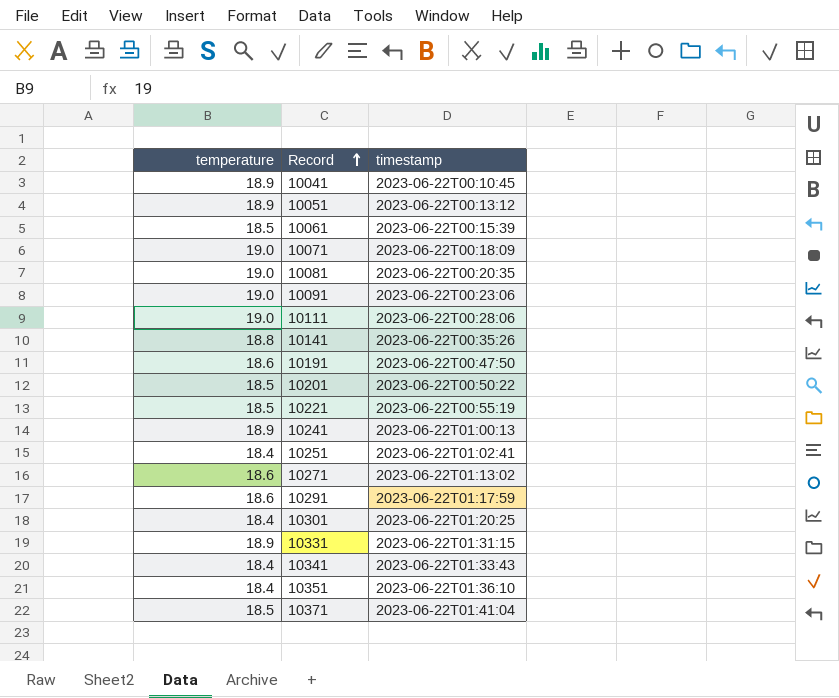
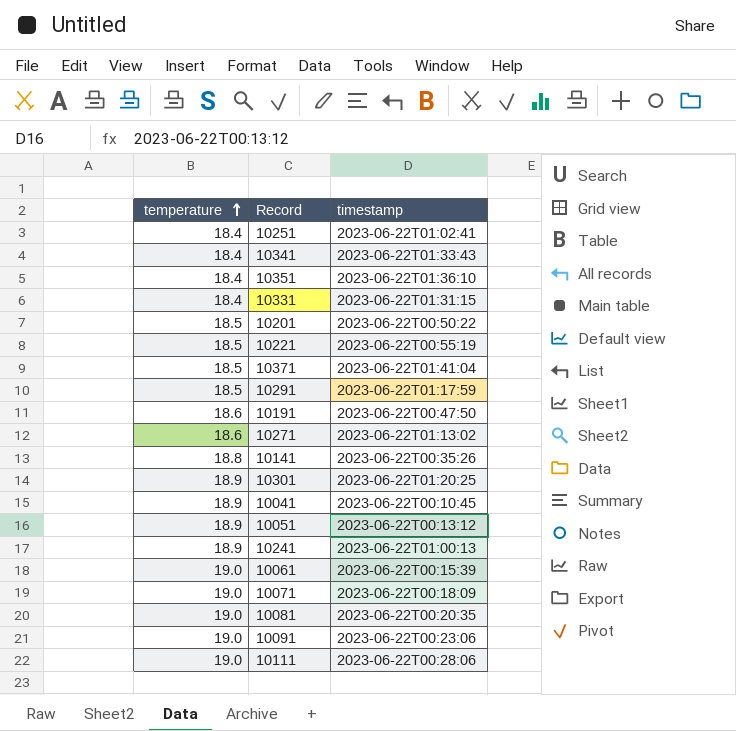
row order: Record ascending -> temperature ascending
10331 | temperature: 18.9 -> 18.4
10291 | temperature: 18.6 -> 18.5
10301 | temperature: 18.4 -> 18.9
10061 | temperature: 18.5 -> 19.0

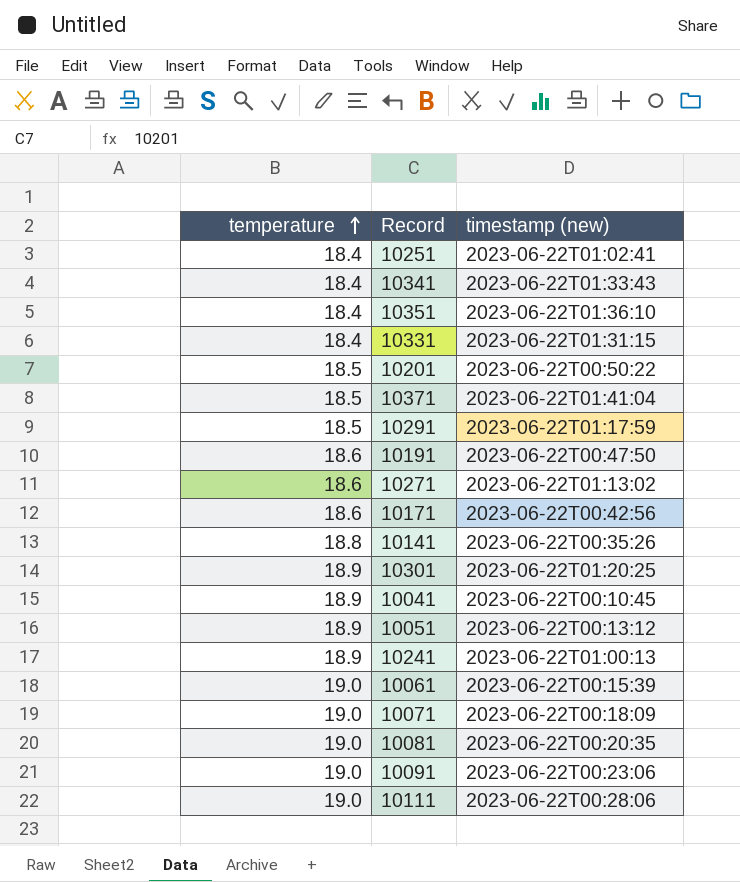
column name: timestamp -> timestamp (new)
row 10221: 18.5 | 2023-06-22T00:55:19 -> none
row 10171: none -> 18.6 | 2023-06-22T00:42:56

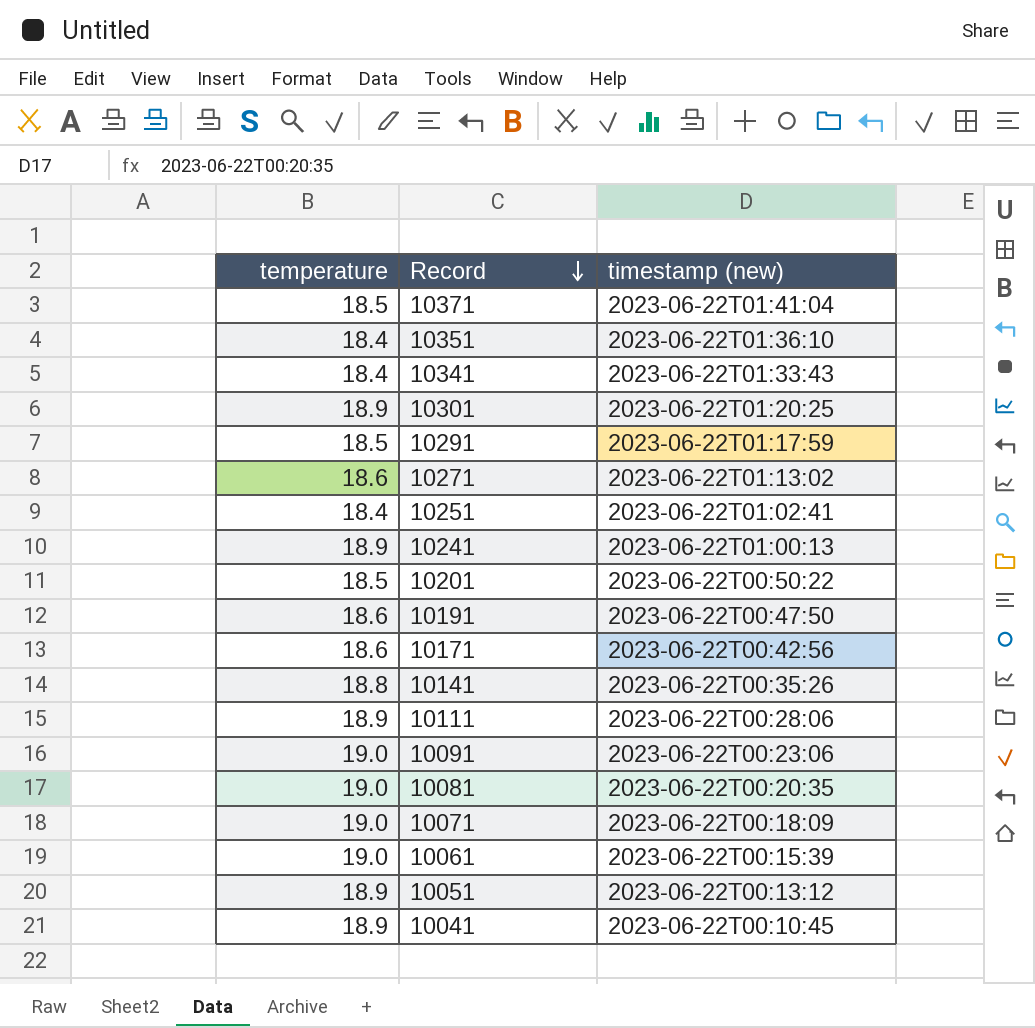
row order: temperature ascending -> Record descending
row 10331: 18.4 | 2023-06-22T01:31:15 -> none
10111 | temperature: 19.0 -> 18.9

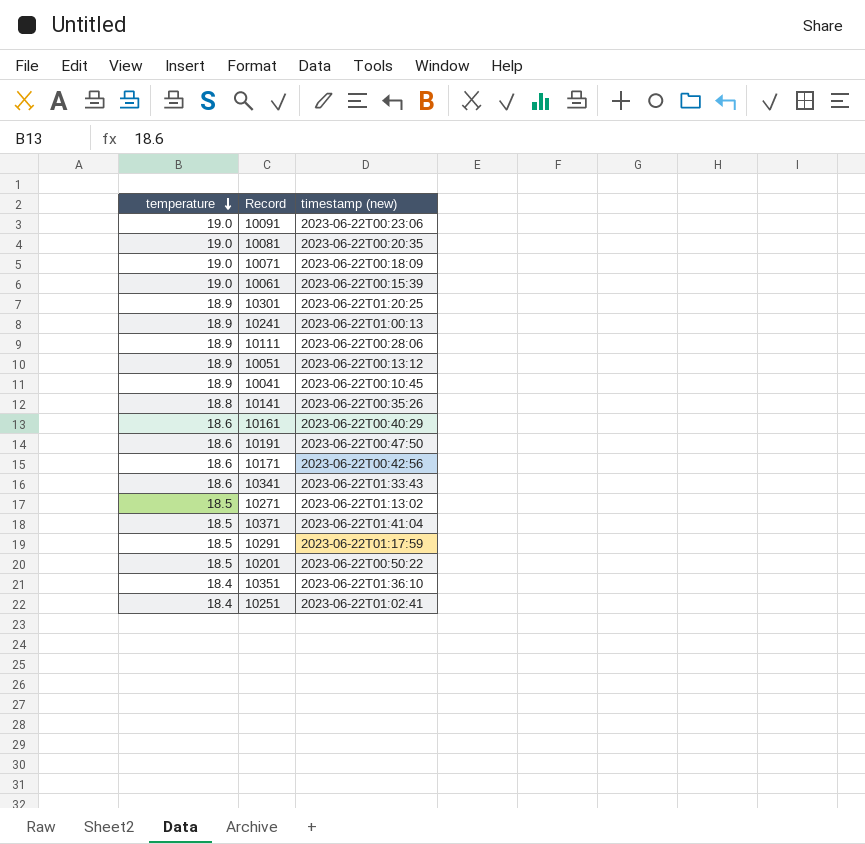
row order: Record descending -> temperature descending
row 10161: none -> 18.6 | 2023-06-22T00:40:29
10341 | temperature: 18.4 -> 18.6
10271 | temperature: 18.6 -> 18.5

